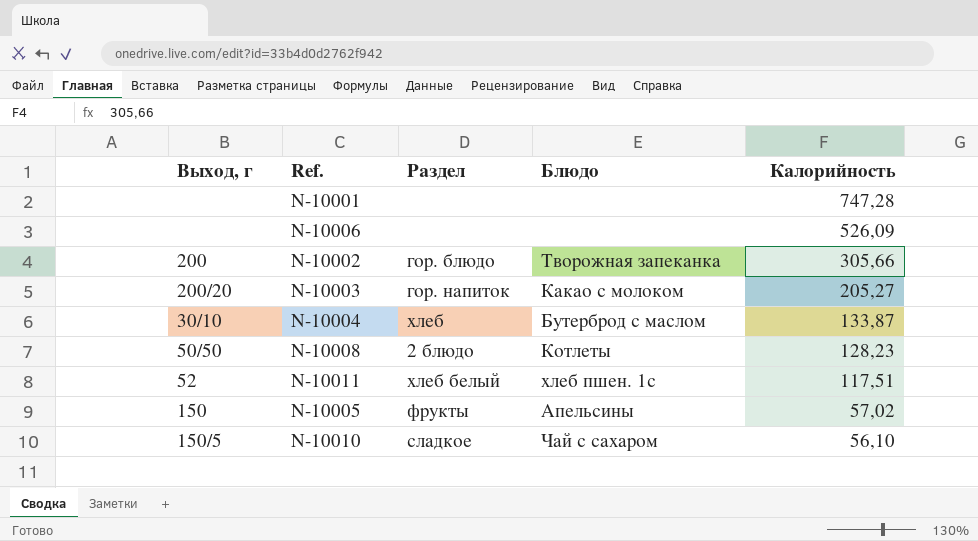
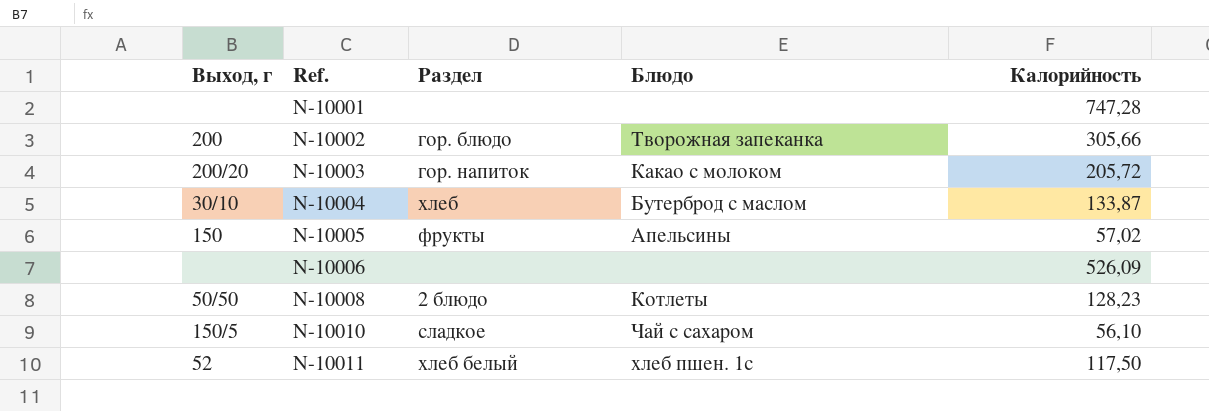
row order: Калорийность descending -> Ref. ascending
N-10003 | Калорийность: 205,27 -> 205,72
N-10011 | Калорийность: 117,51 -> 117,50

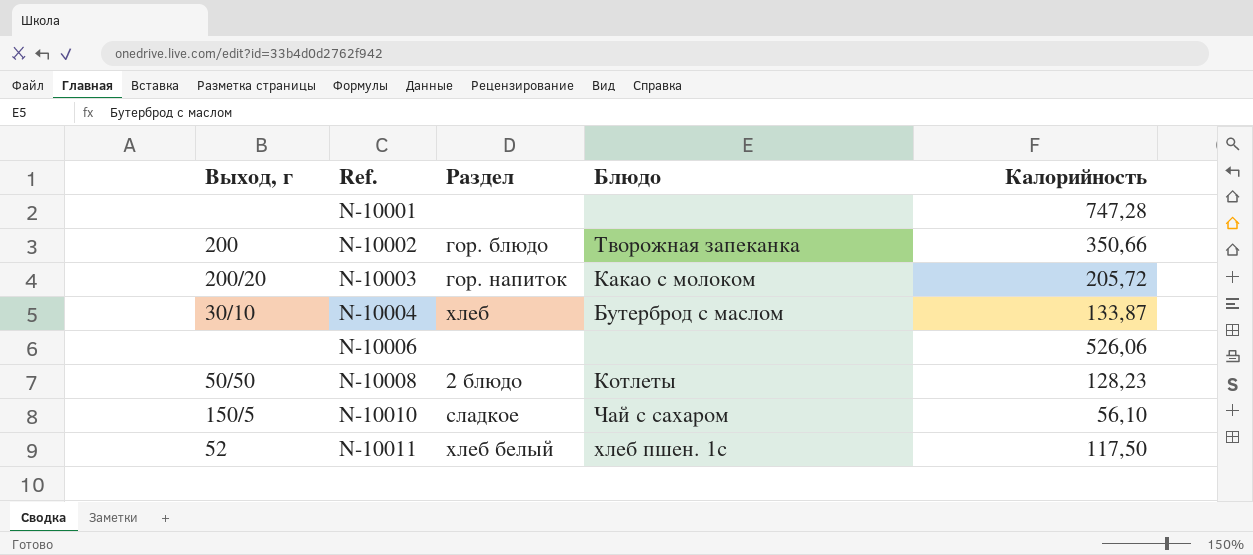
row N-10005: 150 | фрукты | Апельсины | 57,02 -> none
N-10002 | Калорийность: 305,66 -> 350,66
N-10006 | Калорийность: 526,09 -> 526,06

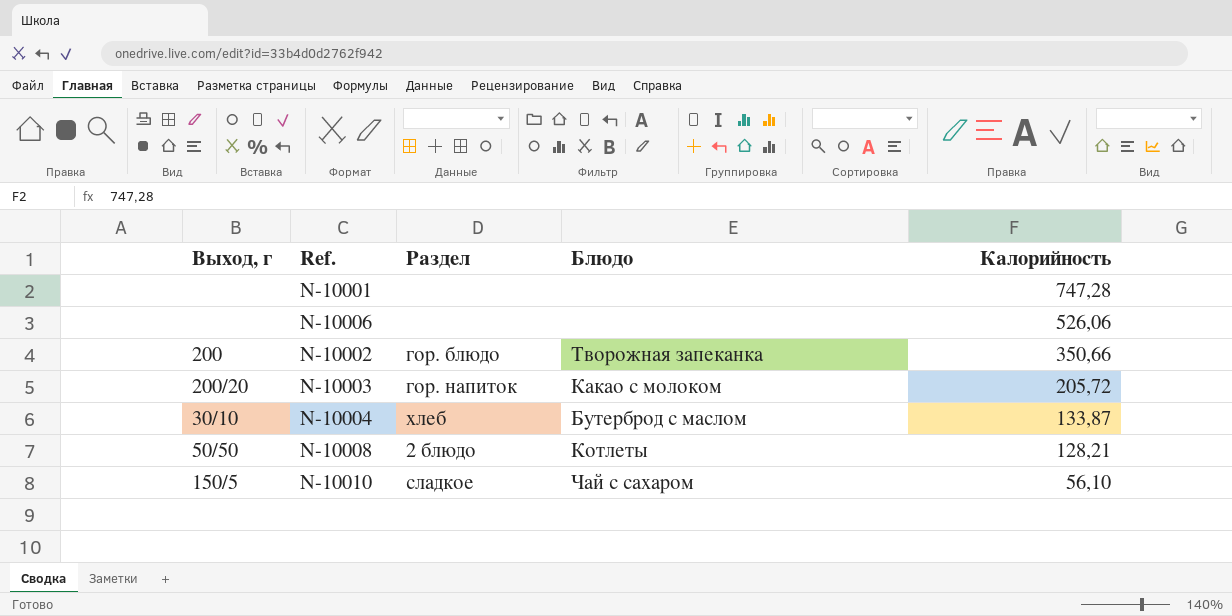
row order: Ref. ascending -> Калорийность descending
row N-10011: 52 | хлеб белый | хлеб пшен. 1с | 117,50 -> none
N-10008 | Калорийность: 128,23 -> 128,21

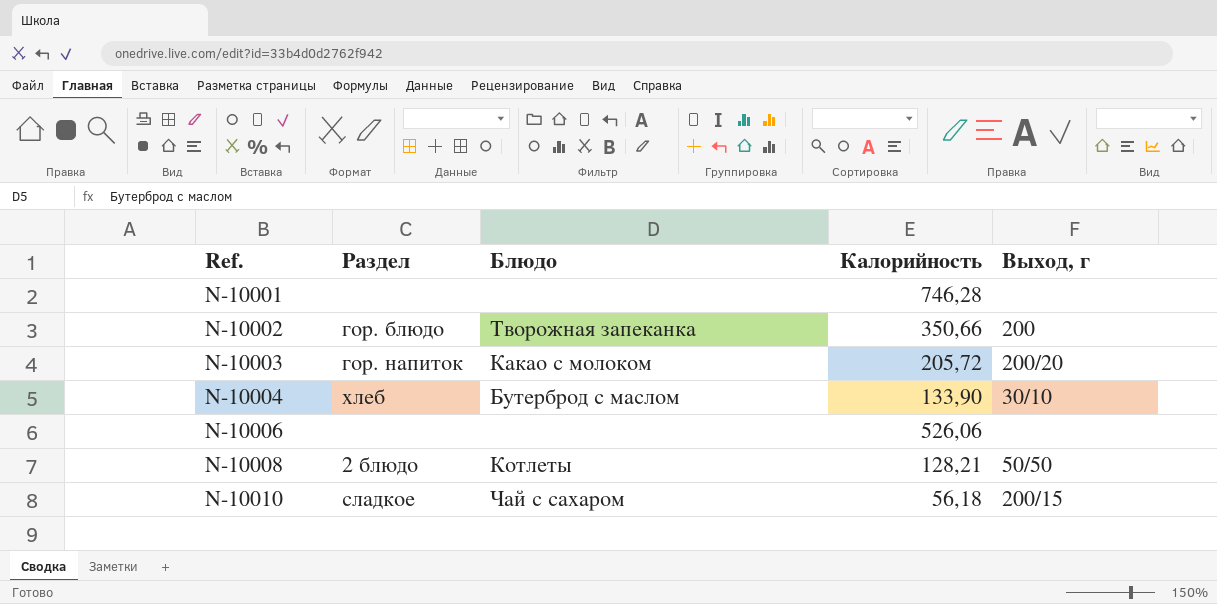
row order: Калорийность descending -> Ref. ascending
column Выход, г | position: 1 -> 5
N-10001 | Калорийность: 747,28 -> 746,28
N-10004 | Калорийность: 133,87 -> 133,90
N-10010 | Калорийность: 56,10 -> 56,18
N-10010 | Выход, г: 150/5 -> 200/15

